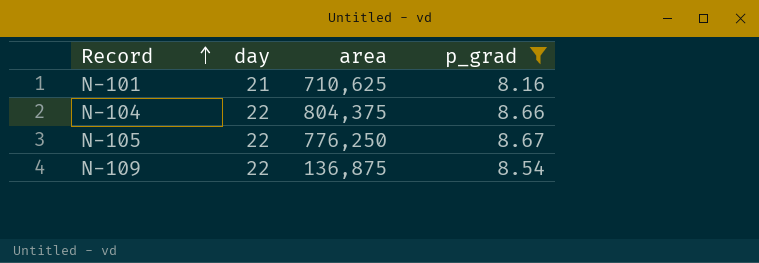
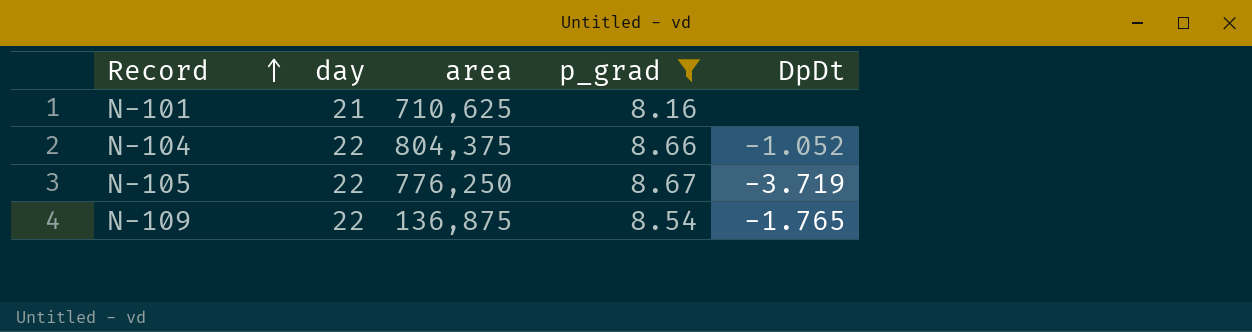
column DpDt | position: none -> 5

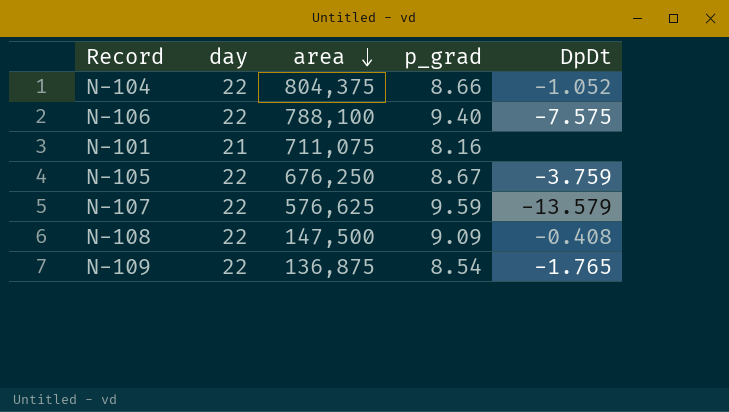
filter: p_grad <= 8.67 -> none
row order: Record ascending -> area descending
N-101 | area: 710,625 -> 711,075
N-105 | area: 776,250 -> 676,250
N-105 | DpDt: -3.719 -> -3.759

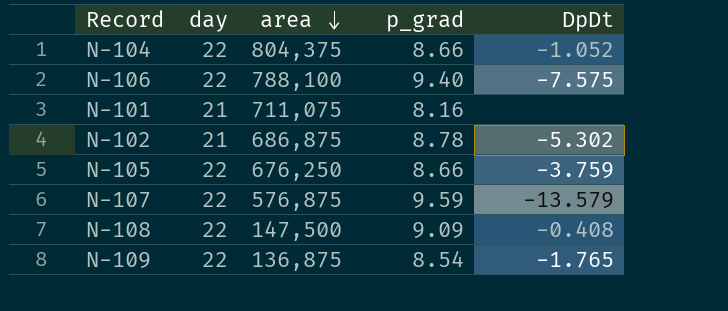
row N-102: none -> 21 | 686,875 | 8.78 | -5.302
N-105 | p_grad: 8.67 -> 8.66
N-107 | area: 576,625 -> 576,875

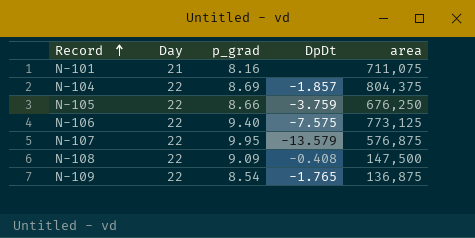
row order: area descending -> Record ascending
column name: day -> Day
column area | position: 3 -> 5
row N-102: 21 | 686,875 | 8.78 | -5.302 -> none
N-104 | p_grad: 8.66 -> 8.69
N-104 | DpDt: -1.052 -> -1.857
N-106 | area: 788,100 -> 773,125
N-107 | p_grad: 9.59 -> 9.95

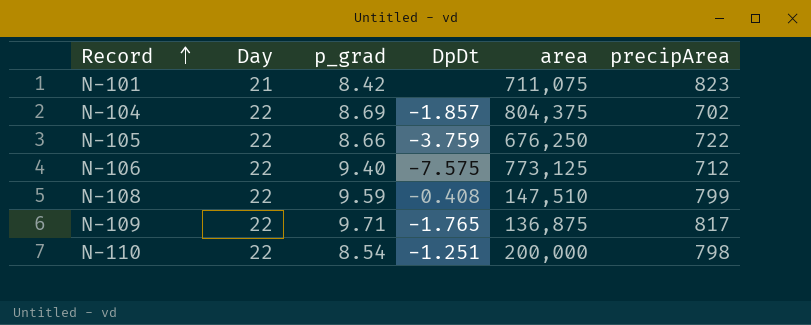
column precipArea | position: none -> 6
row N-107: 22 | 9.95 | -13.579 | 576,875 -> none
N-101 | p_grad: 8.16 -> 8.42
N-108 | p_grad: 9.09 -> 9.59
N-108 | area: 147,500 -> 147,510
N-109 | p_grad: 8.54 -> 9.71
row N-110: none -> 22 | 8.54 | -1.251 | 200,000 | 798

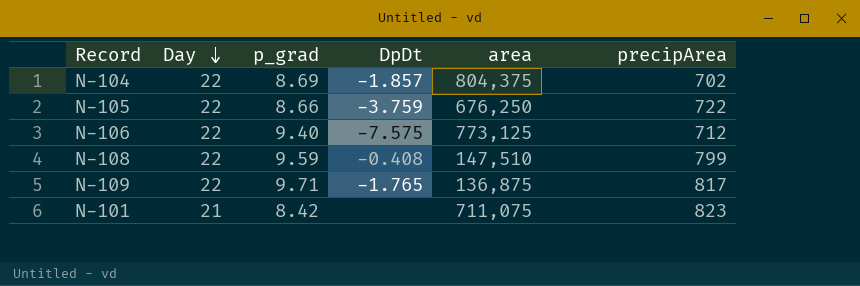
row order: Record ascending -> Day descending
row N-110: 22 | 8.54 | -1.251 | 200,000 | 798 -> none

